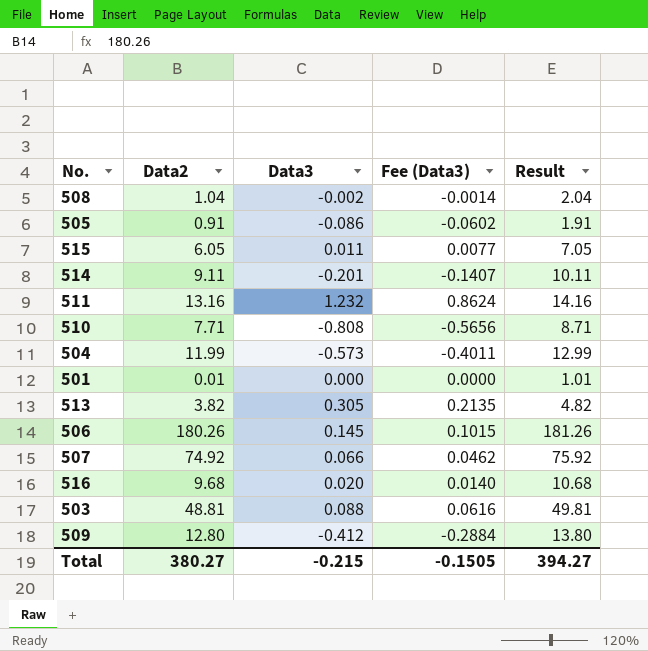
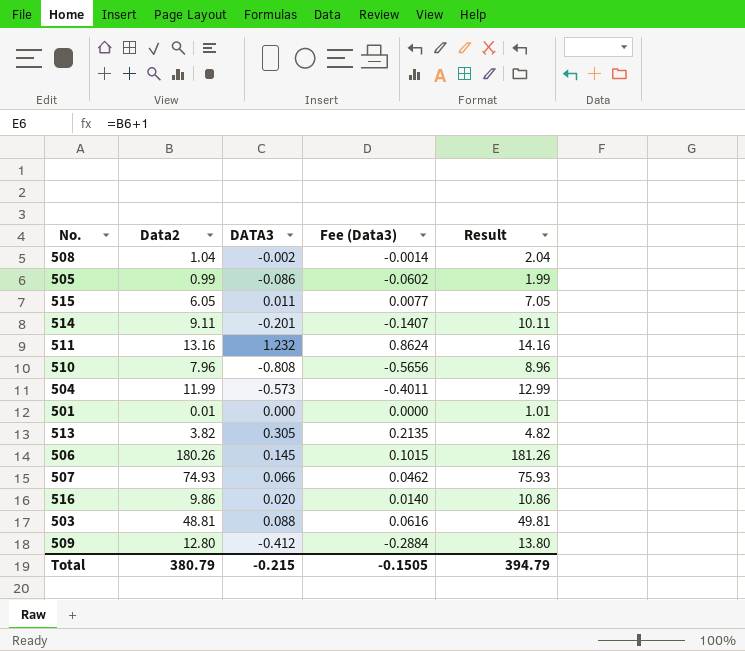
column name: Data3 -> DATA3
505 | Data2: 0.91 -> 0.99
505 | Result: 1.91 -> 1.99
510 | Data2: 7.71 -> 7.96
510 | Result: 8.71 -> 8.96
507 | Data2: 74.92 -> 74.93
507 | Result: 75.92 -> 75.93
516 | Data2: 9.68 -> 9.86
516 | Result: 10.68 -> 10.86
Total | Data2: 380.27 -> 380.79
Total | Result: 394.27 -> 394.79

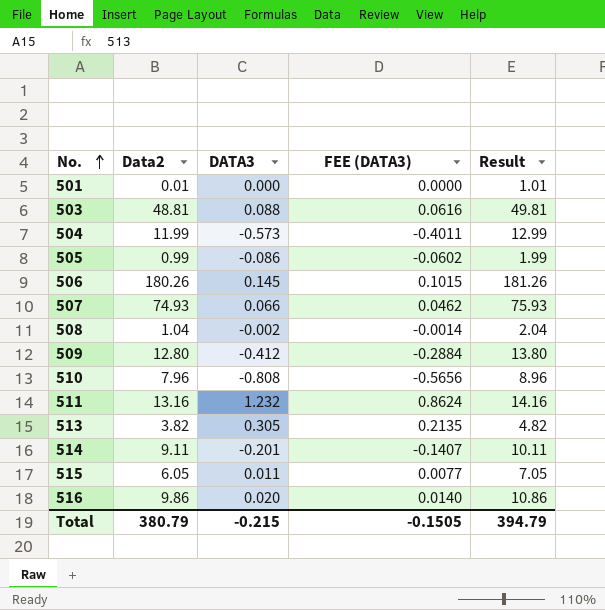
row order: none -> No. ascending
column name: Fee (Data3) -> FEE (DATA3)

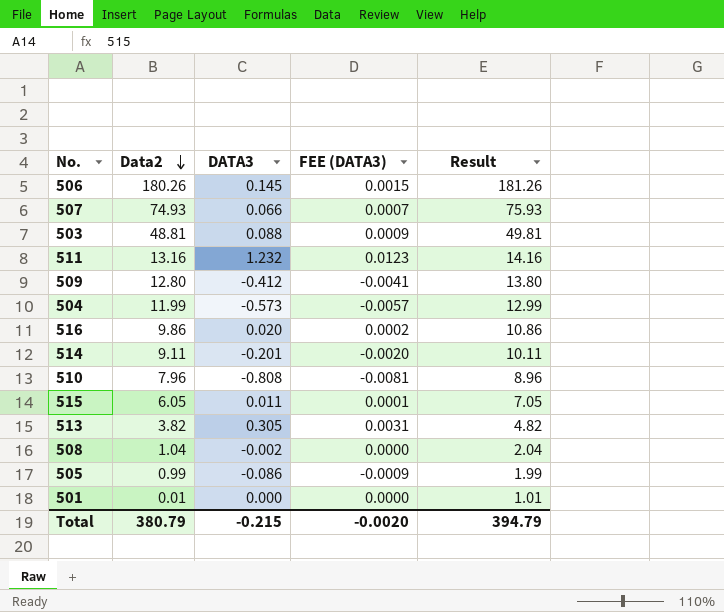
row order: No. ascending -> Data2 descending
column FEE (DATA3) | formula: [DATA3] * 0.7 -> [DATA3] * 0.01
Total | FEE (DATA3): -0.1505 -> -0.0020

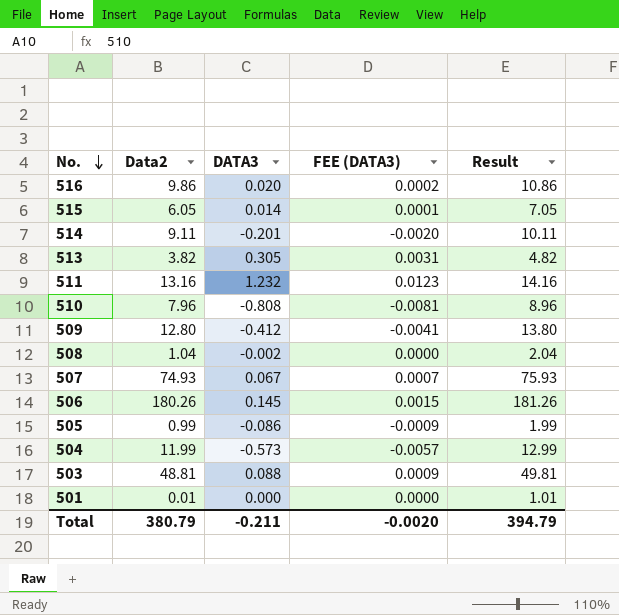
row order: Data2 descending -> No. descending
515 | DATA3: 0.011 -> 0.014
507 | DATA3: 0.066 -> 0.067
Total | DATA3: -0.215 -> -0.211

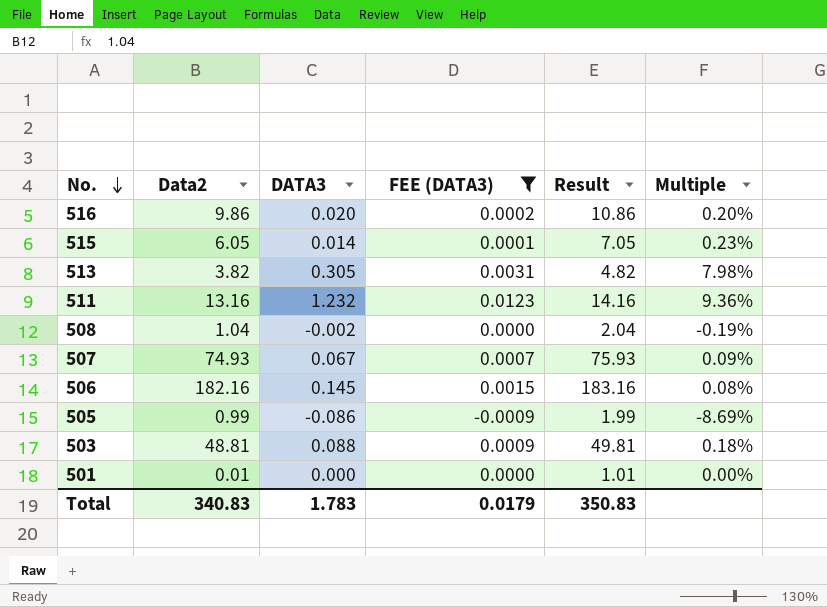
filter: none -> FEE (DATA3) >= -0.0009
column Multiple | formula: none -> [DATA3] / [Data2]
506 | Data2: 180.26 -> 182.16
506 | Result: 181.26 -> 183.16
Total | Data2: 380.79 -> 340.83
Total | DATA3: -0.211 -> 1.783
Total | FEE (DATA3): -0.0020 -> 0.0179
Total | Result: 394.79 -> 350.83

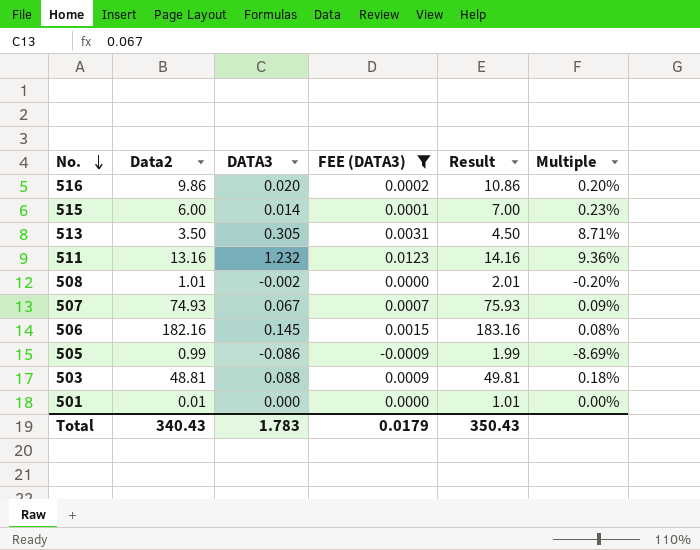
515 | Data2: 6.05 -> 6.00
515 | Result: 7.05 -> 7.00
513 | Data2: 3.82 -> 3.50
513 | Result: 4.82 -> 4.50
513 | Multiple: 7.98% -> 8.71%
508 | Data2: 1.04 -> 1.01
508 | Result: 2.04 -> 2.01
508 | Multiple: -0.19% -> -0.20%
Total | Data2: 340.83 -> 340.43
Total | Result: 350.83 -> 350.43

